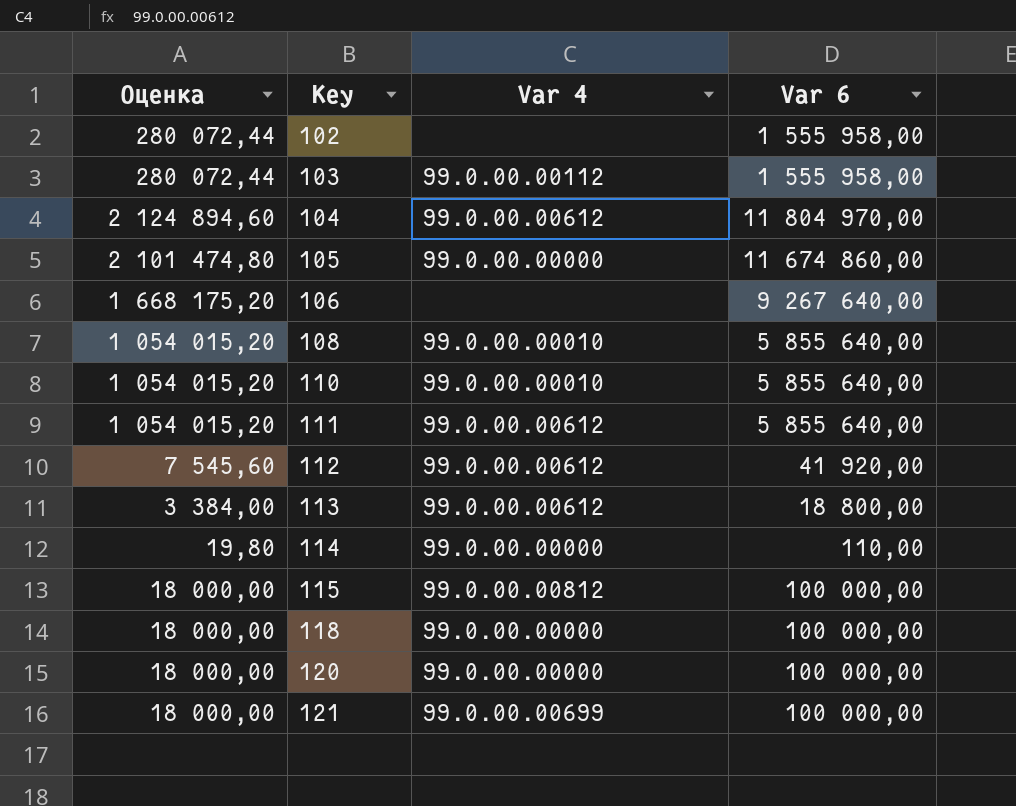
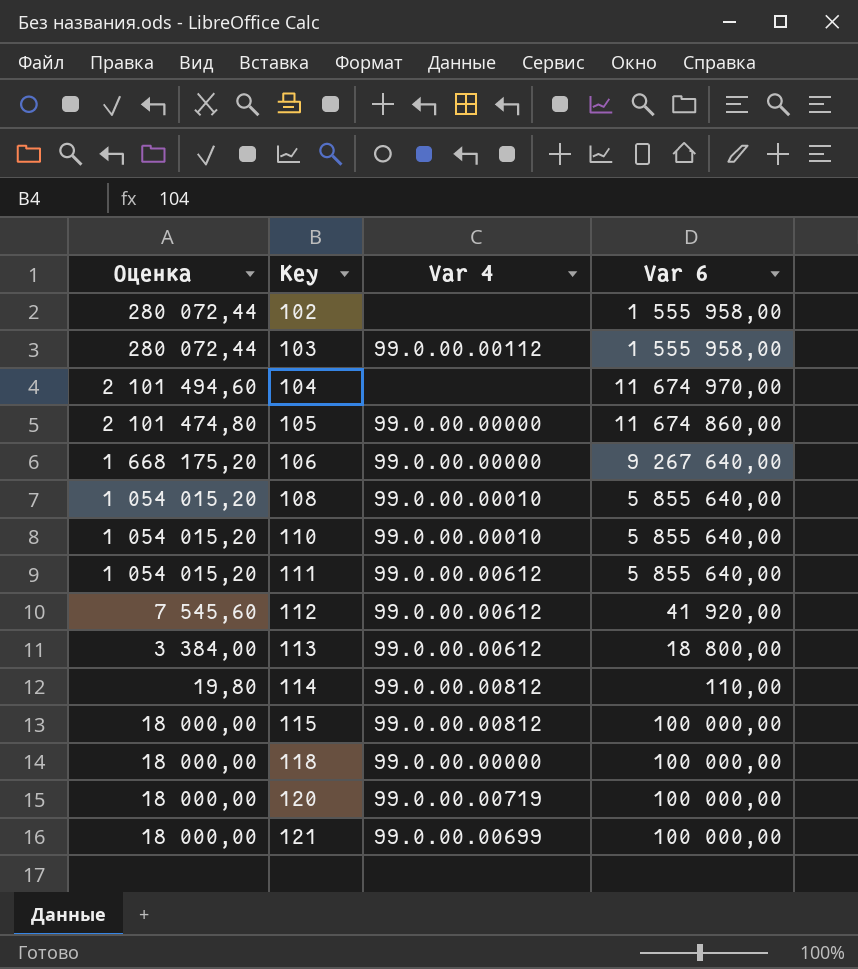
104 | Оценка: 2 124 894,60 -> 2 101 494,60
104 | Var 4: 99.0.00.00612 -> none
104 | Var 6: 11 804 970,00 -> 11 674 970,00
106 | Var 4: none -> 99.0.00.00000
114 | Var 4: 99.0.00.00000 -> 99.0.00.00812
120 | Var 4: 99.0.00.00000 -> 99.0.00.00719

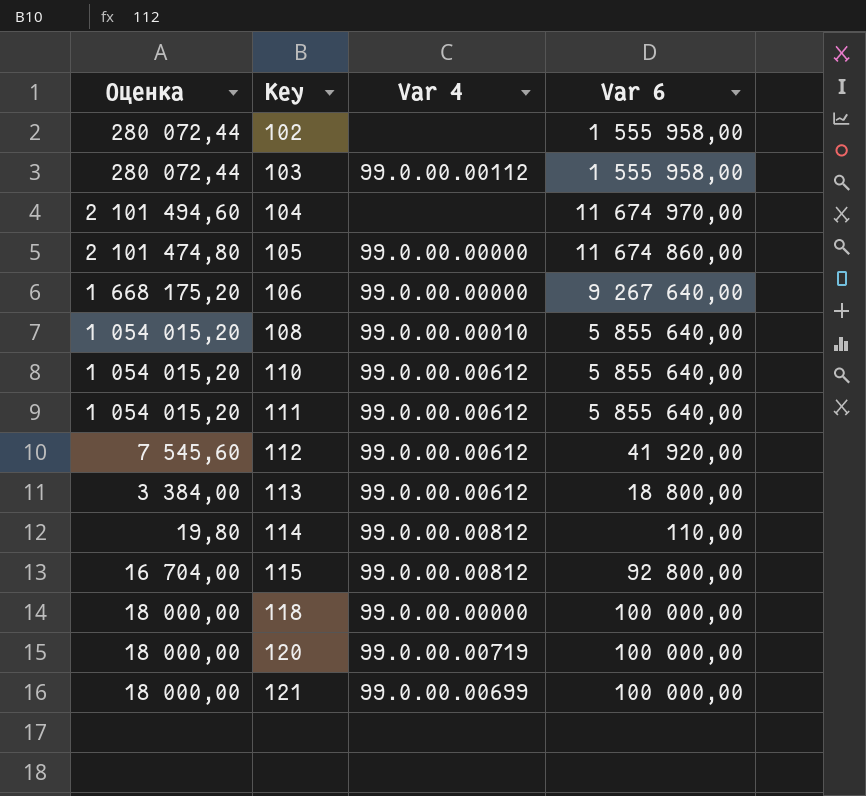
110 | Var 4: 99.0.00.00010 -> 99.0.00.00612
115 | Оценка: 18 000,00 -> 16 704,00
115 | Var 6: 100 000,00 -> 92 800,00

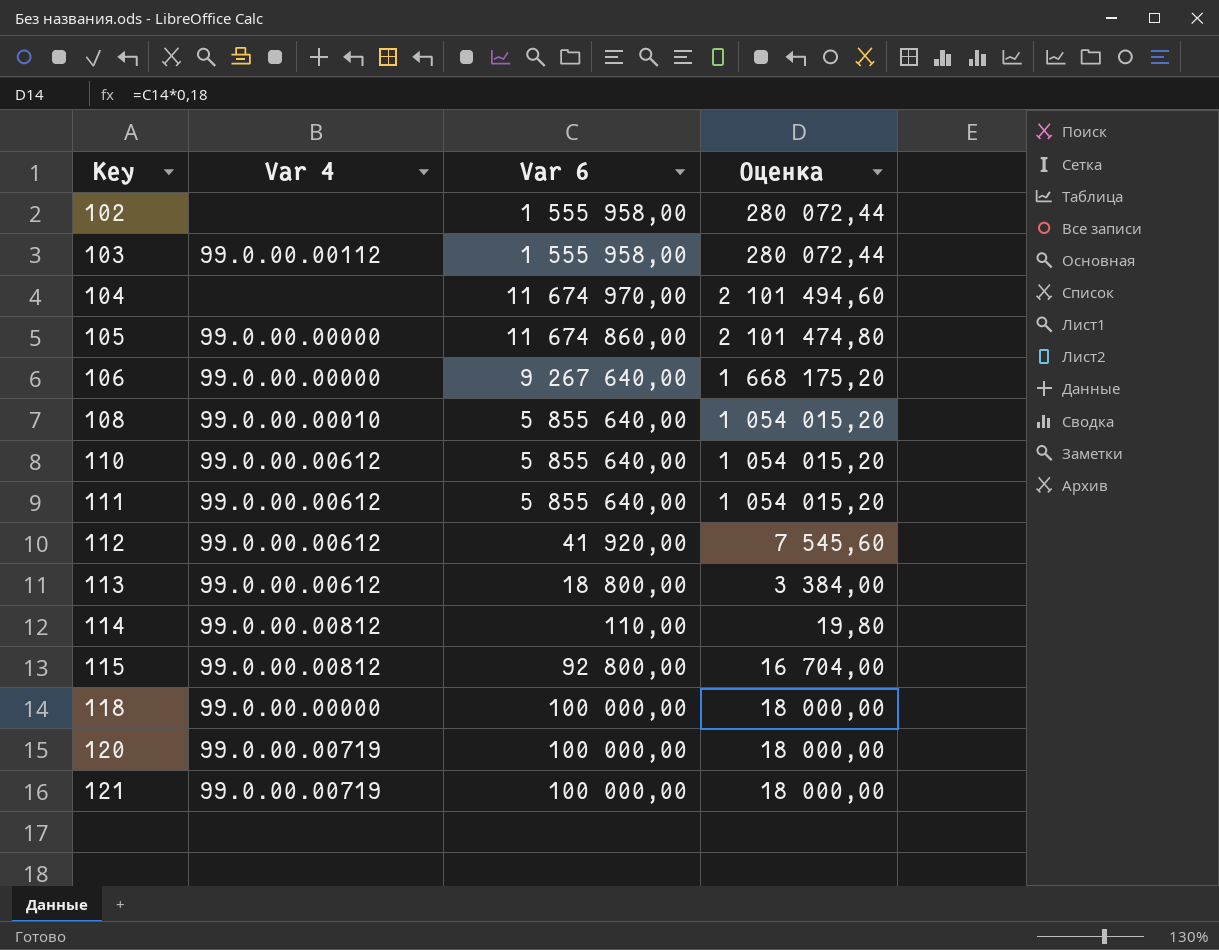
column Оценка | position: 1 -> 4
121 | Var 4: 99.0.00.00699 -> 99.0.00.00719

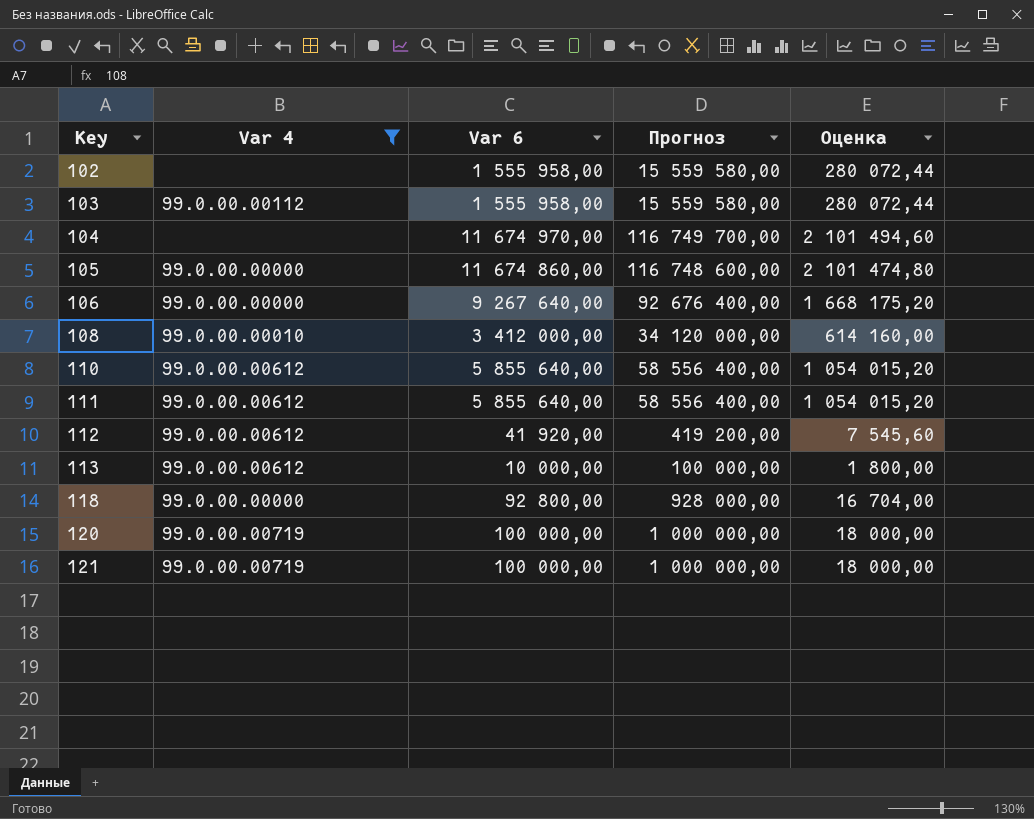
filter: none -> Var 4 != 99.0.00.00812
column Прогноз | formula: none -> [Var 6] * 10
108 | Var 6: 5 855 640,00 -> 3 412 000,00
108 | Оценка: 1 054 015,20 -> 614 160,00
113 | Var 6: 18 800,00 -> 10 000,00
113 | Оценка: 3 384,00 -> 1 800,00
118 | Var 6: 100 000,00 -> 92 800,00
118 | Оценка: 18 000,00 -> 16 704,00

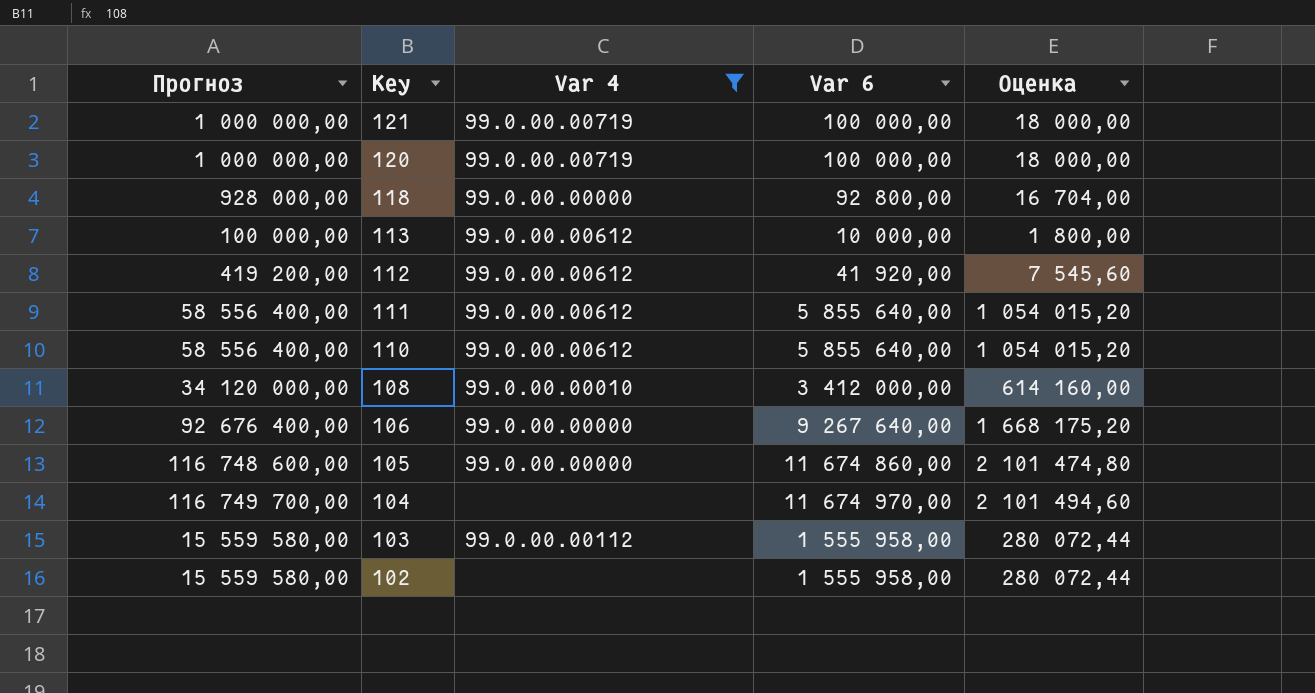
row order: Key ascending -> Key descending
column Прогноз | position: 4 -> 1

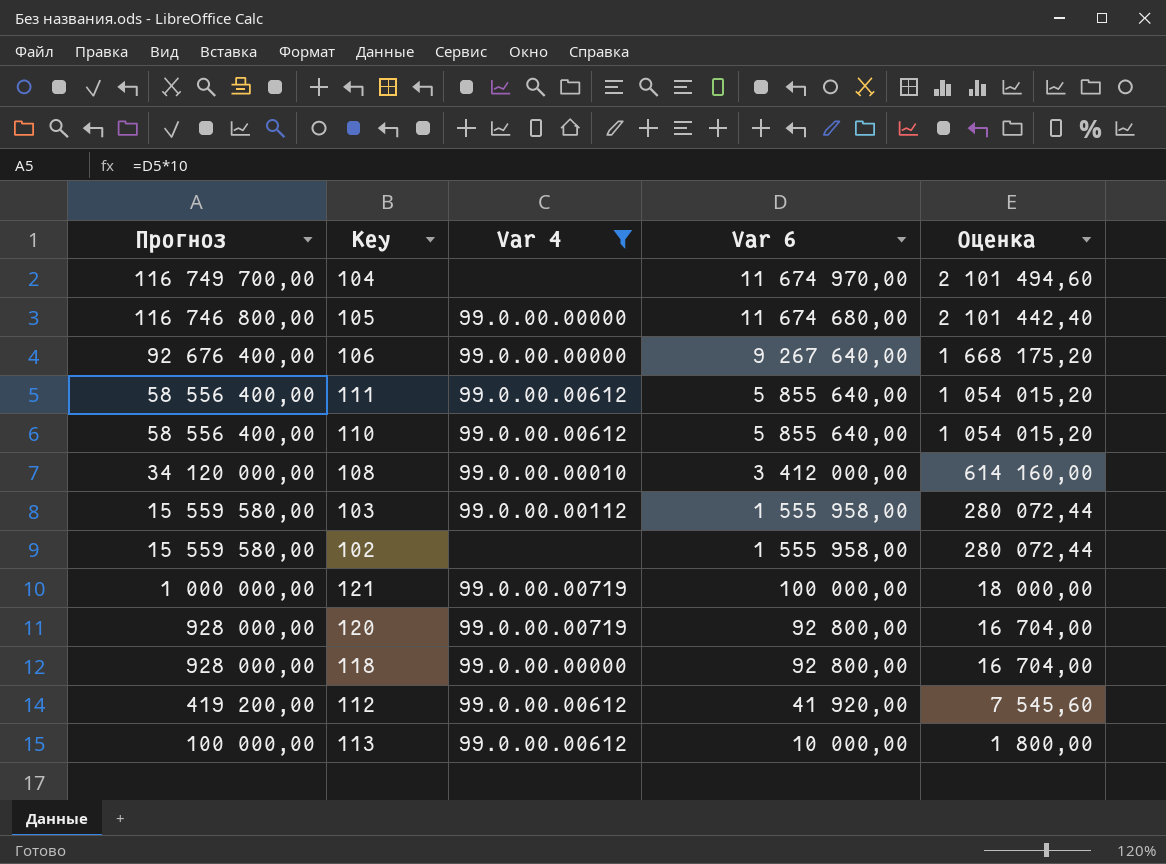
row order: Key descending -> Прогноз descending
105 | Прогноз: 116 748 600,00 -> 116 746 800,00
105 | Var 6: 11 674 860,00 -> 11 674 680,00
105 | Оценка: 2 101 474,80 -> 2 101 442,40
120 | Прогноз: 1 000 000,00 -> 928 000,00
120 | Var 6: 100 000,00 -> 92 800,00
120 | Оценка: 18 000,00 -> 16 704,00

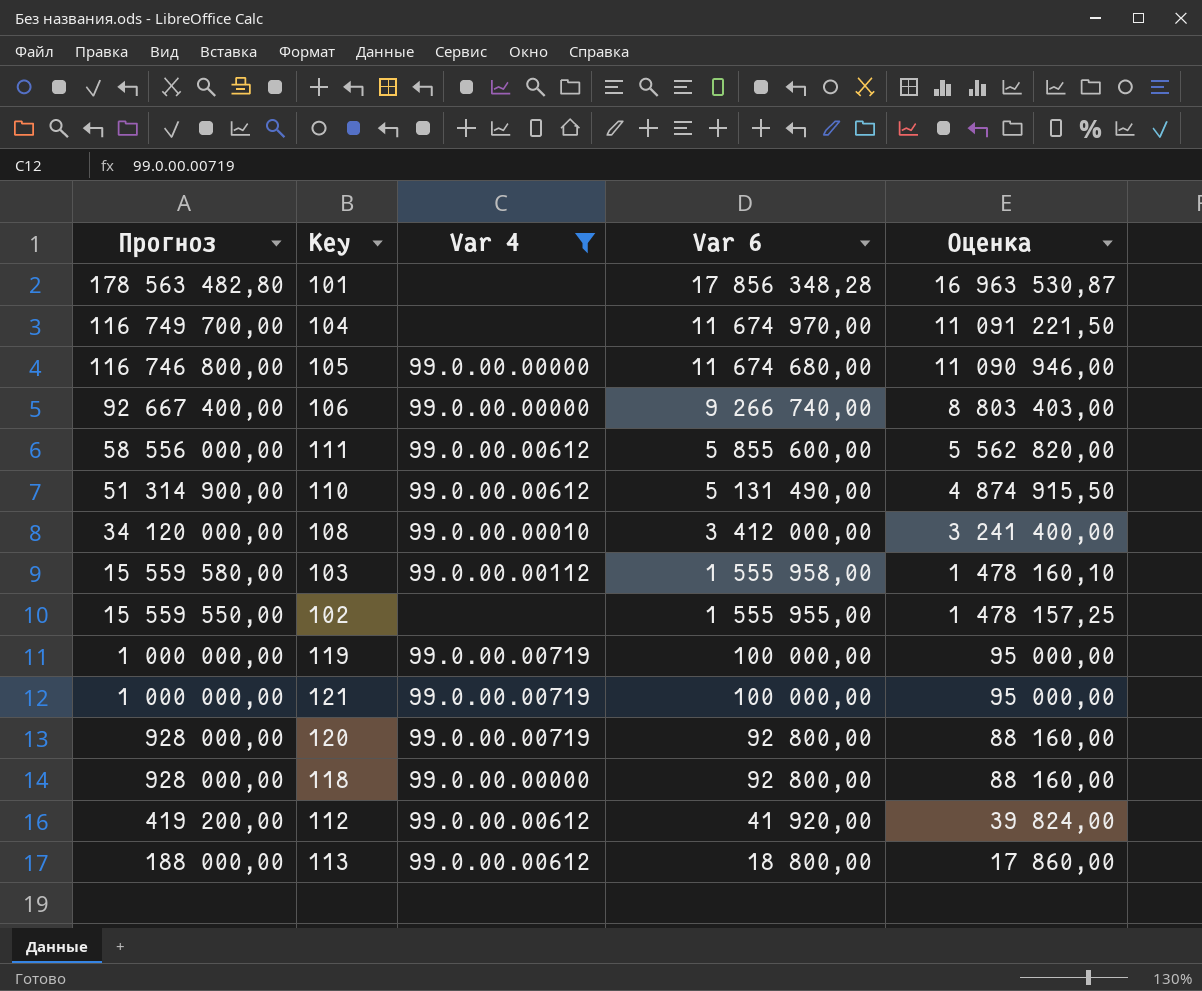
column Оценка | formula: [Var 6] * 0,18 -> [Var 6] * 0,95
row 101: none -> 178 563 482,80 | none | 17 856 348,28 | 16 963 530,87
106 | Прогноз: 92 676 400,00 -> 92 667 400,00
106 | Var 6: 9 267 640,00 -> 9 266 740,00
111 | Прогноз: 58 556 400,00 -> 58 556 000,00
111 | Var 6: 5 855 640,00 -> 5 855 600,00
110 | Прогноз: 58 556 400,00 -> 51 314 900,00
110 | Var 6: 5 855 640,00 -> 5 131 490,00
102 | Прогноз: 15 559 580,00 -> 15 559 550,00
102 | Var 6: 1 555 958,00 -> 1 555 955,00
row 119: none -> 1 000 000,00 | 99.0.00.00719 | 100 000,00 | 95 000,00
113 | Прогноз: 100 000,00 -> 188 000,00
113 | Var 6: 10 000,00 -> 18 800,00

